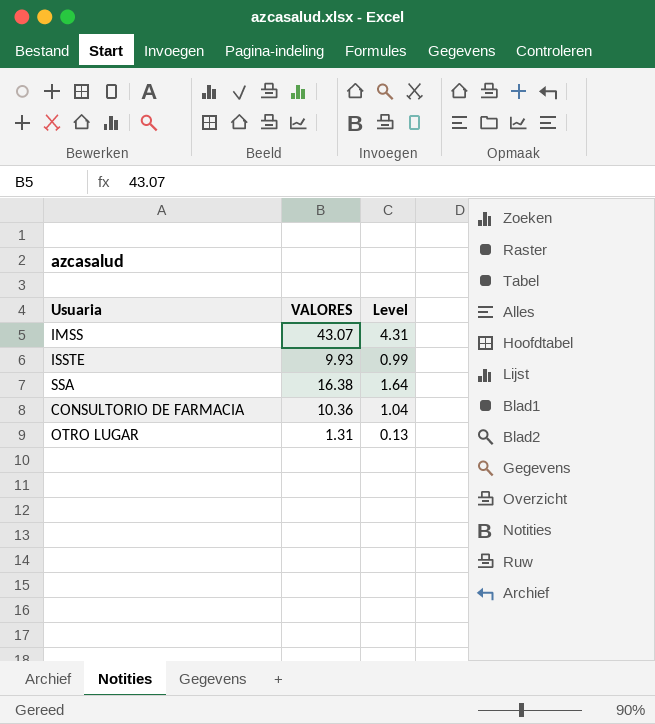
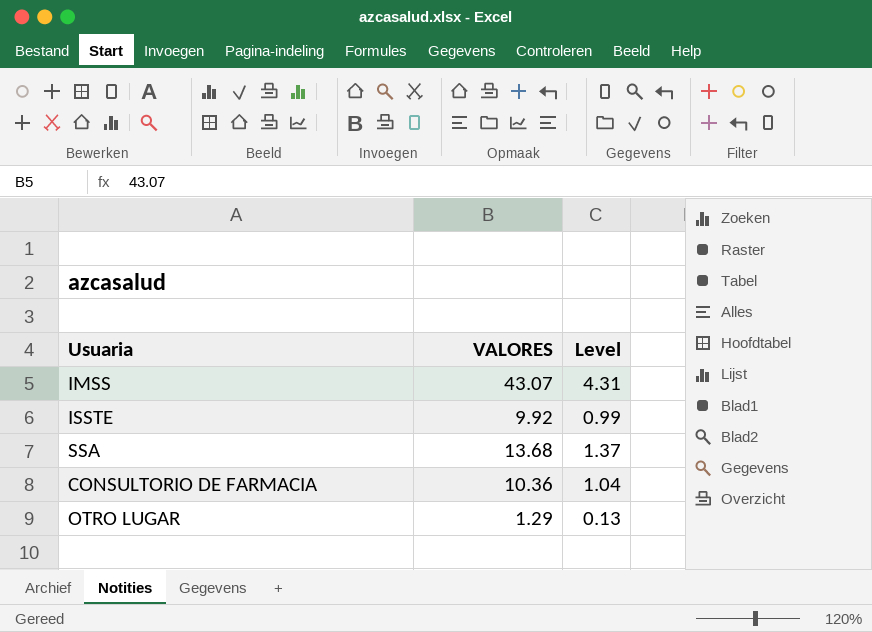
ISSTE | VALORES: 9.93 -> 9.92
SSA | VALORES: 16.38 -> 13.68
SSA | Level: 1.64 -> 1.37
OTRO LUGAR | VALORES: 1.31 -> 1.29

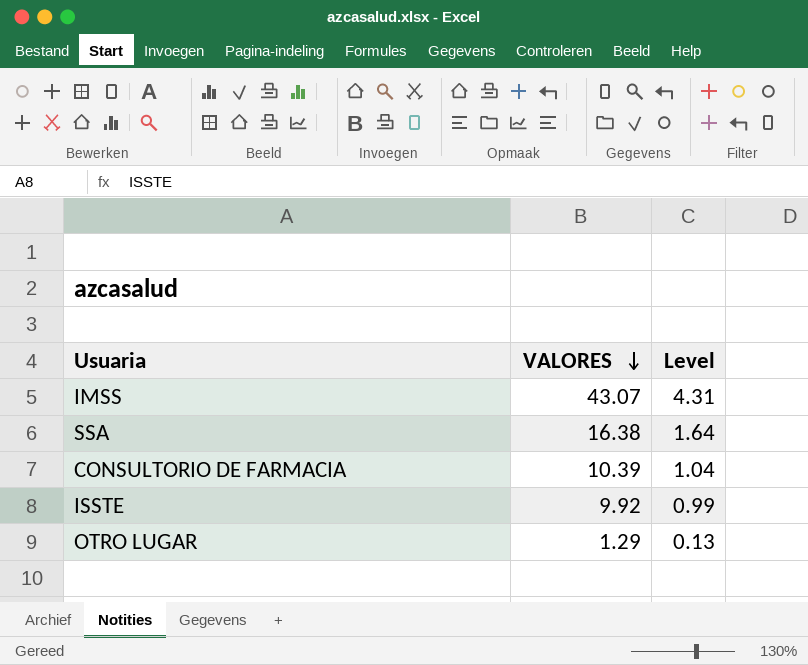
row order: none -> VALORES descending
SSA | VALORES: 13.68 -> 16.38
SSA | Level: 1.37 -> 1.64
CONSULTORIO DE FARMACIA | VALORES: 10.36 -> 10.39

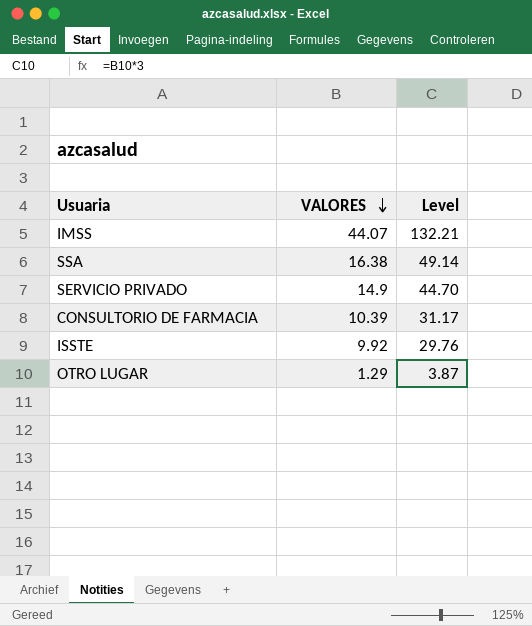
column Level | formula: [VALORES] * 0.1 -> [VALORES] * 3
IMSS | VALORES: 43.07 -> 44.07
row SERVICIO PRIVADO: none -> 14.9 | 44.70

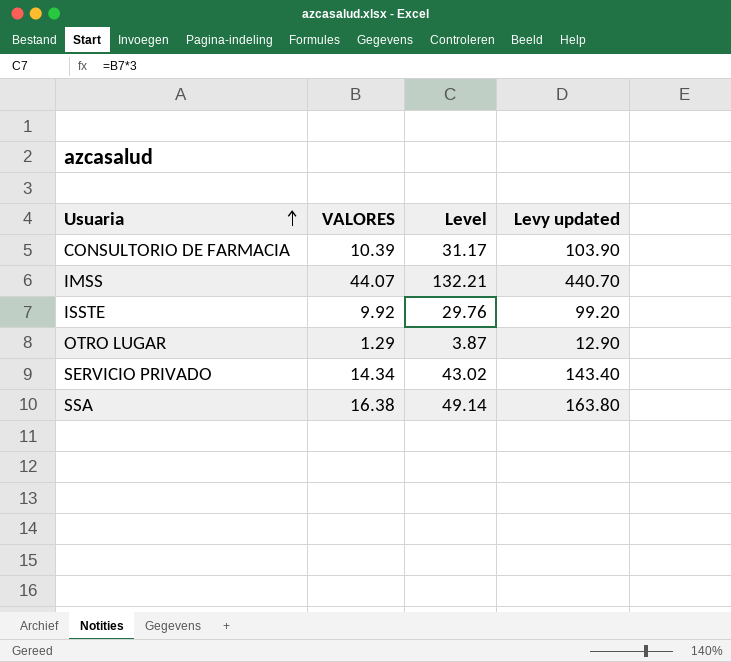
row order: VALORES descending -> Usuaria ascending
column Levy updated | formula: none -> [VALORES] * 10
SERVICIO PRIVADO | VALORES: 14.9 -> 14.34
SERVICIO PRIVADO | Level: 44.70 -> 43.02

